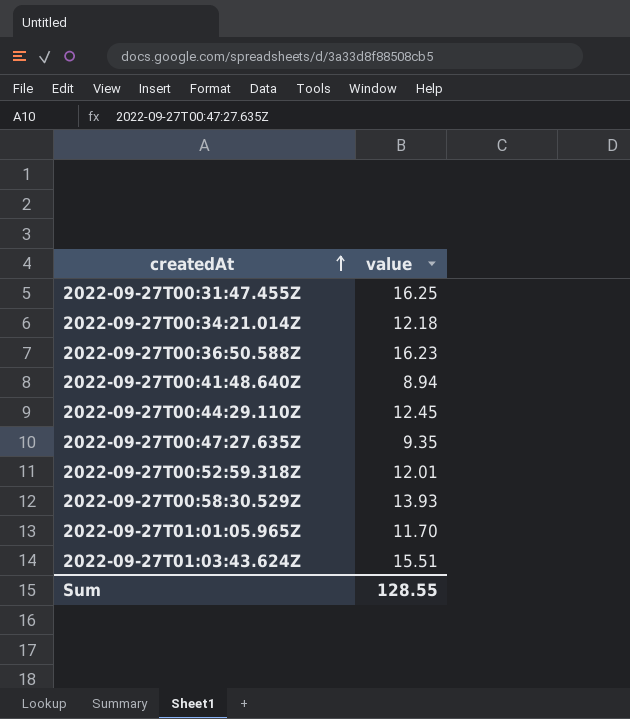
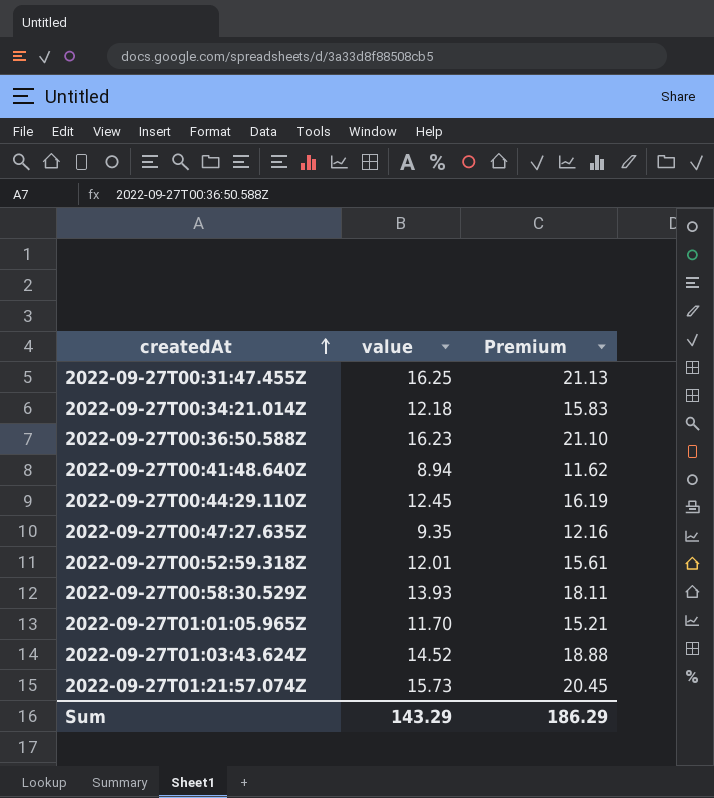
column Premium | formula: none -> [value] * 1.3
2022-09-27T01:03:43.624Z | value: 15.51 -> 14.52
row 2022-09-27T01:21:57.074Z: none -> 15.73 | 20.45
Sum | value: 128.55 -> 143.29

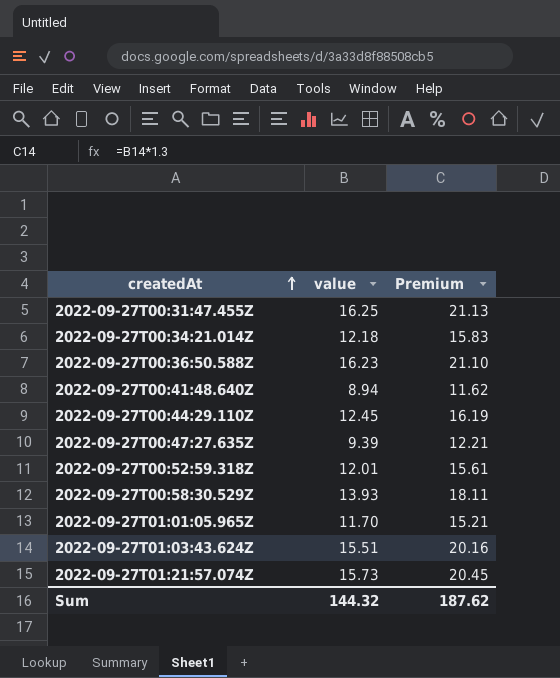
2022-09-27T00:47:27.635Z | value: 9.35 -> 9.39
2022-09-27T00:47:27.635Z | Premium: 12.16 -> 12.21
2022-09-27T01:03:43.624Z | value: 14.52 -> 15.51
2022-09-27T01:03:43.624Z | Premium: 18.88 -> 20.16
Sum | value: 143.29 -> 144.32
Sum | Premium: 186.29 -> 187.62

